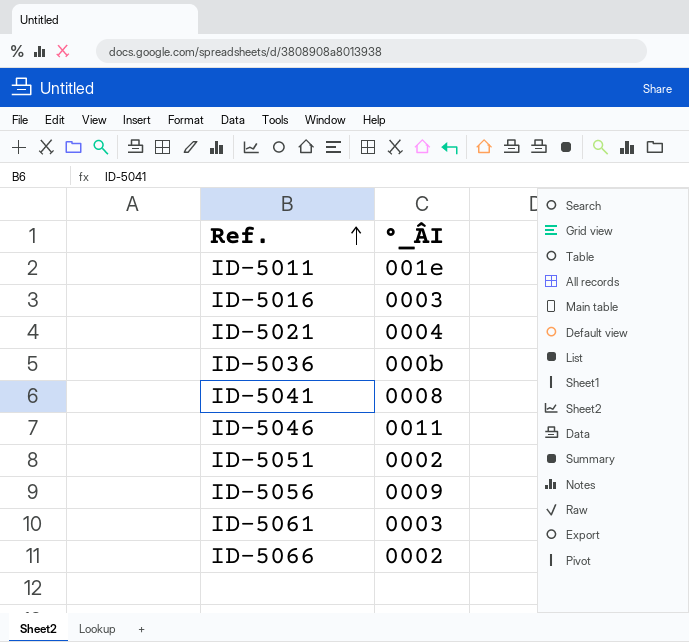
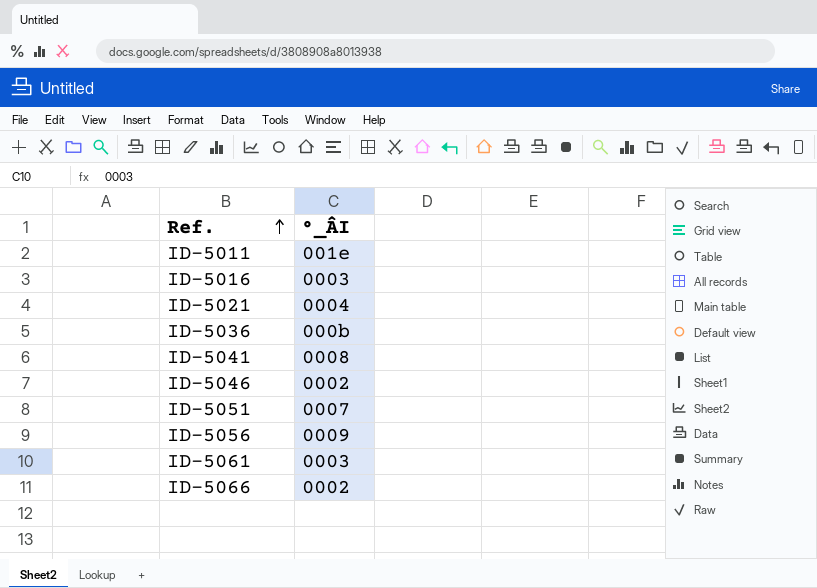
ID-5046 | °_ÂI: 0011 -> 0002
ID-5051 | °_ÂI: 0002 -> 0007

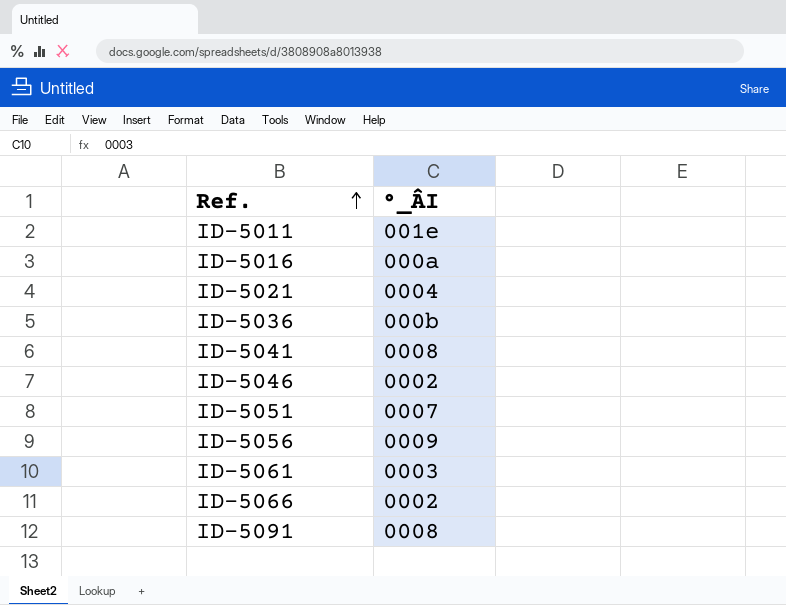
ID-5016 | °_ÂI: 0003 -> 000a
row ID-5091: none -> 0008

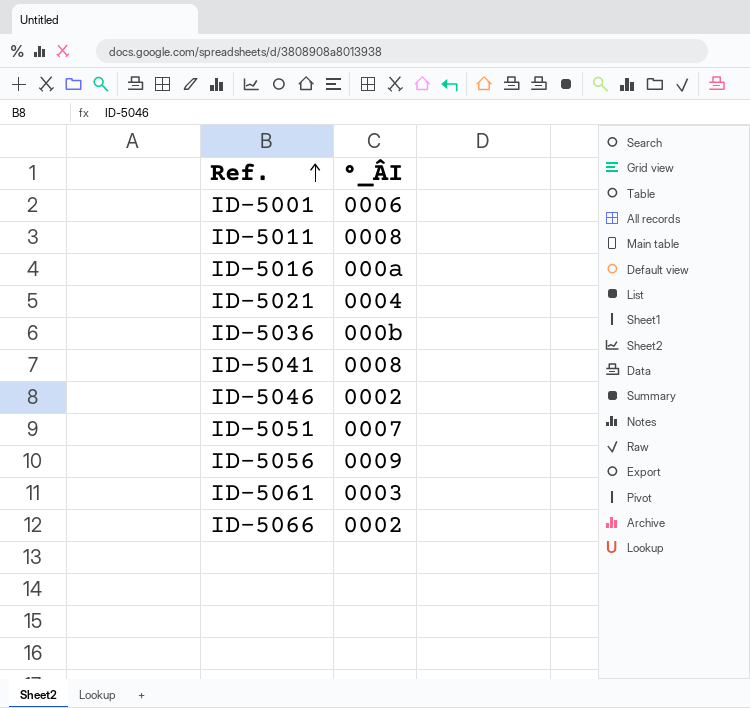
row ID-5091: 0008 -> none
row ID-5001: none -> 0006
ID-5011 | °_ÂI: 001e -> 0008

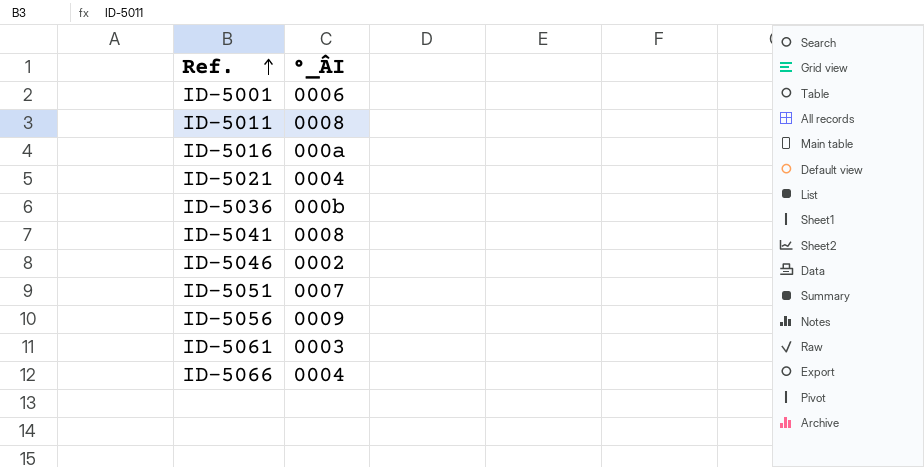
ID-5066 | °_ÂI: 0002 -> 0004

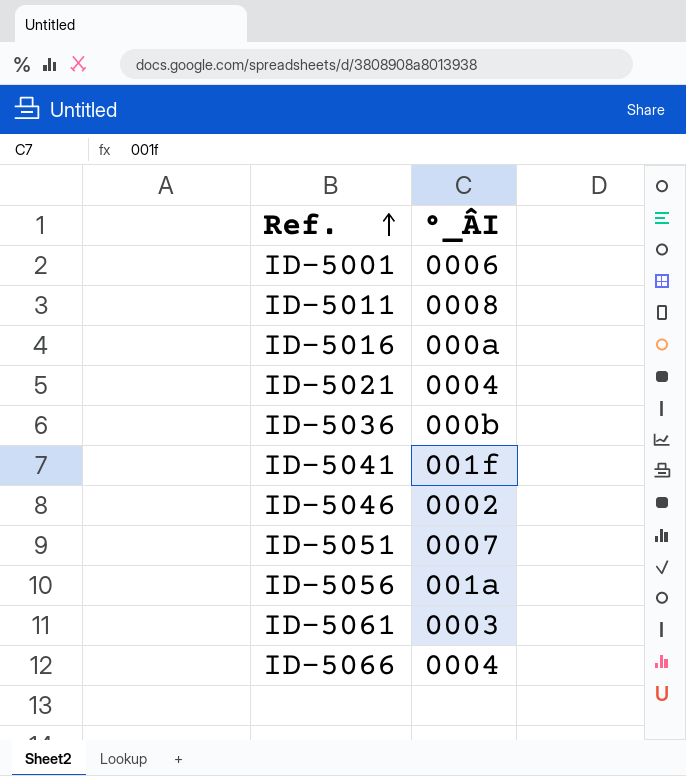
ID-5041 | °_ÂI: 0008 -> 001f
ID-5056 | °_ÂI: 0009 -> 001a

